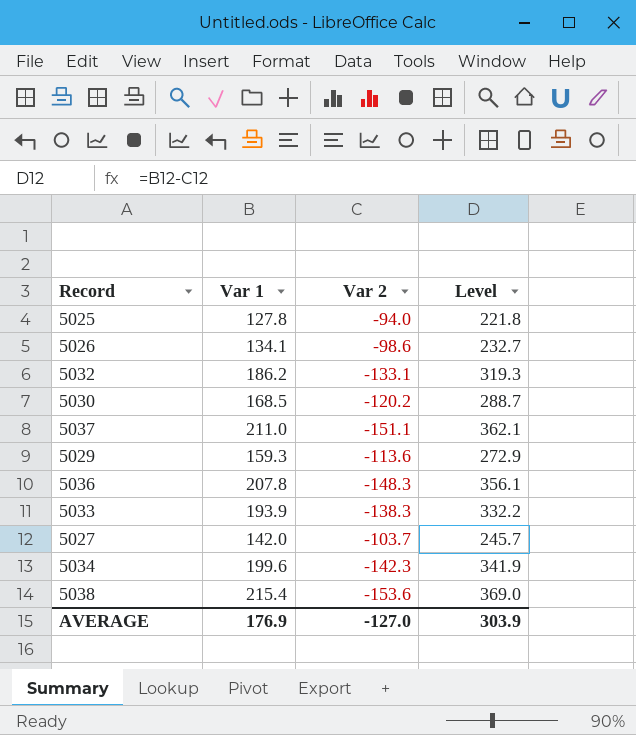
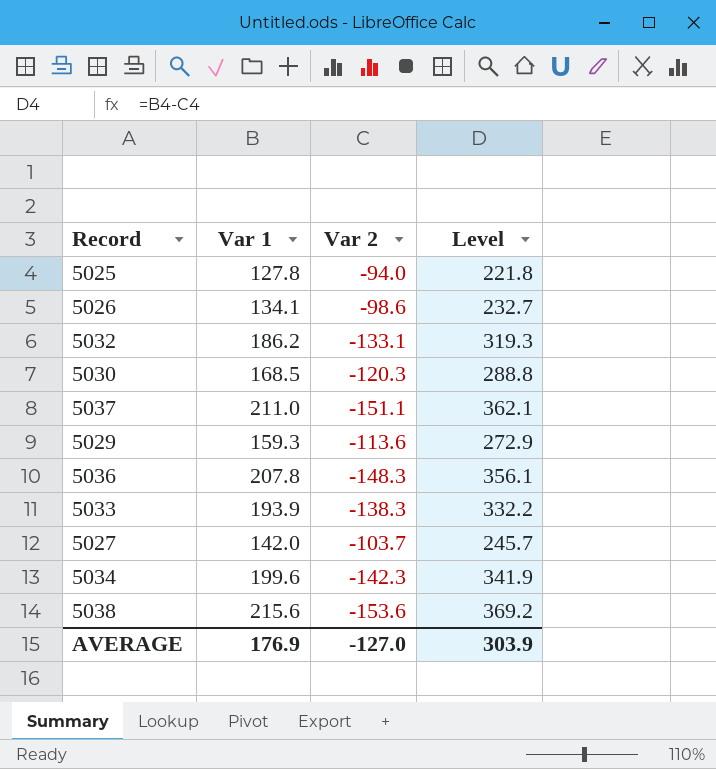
5030 | Var 2: -120.2 -> -120.3
5030 | Level: 288.7 -> 288.8
5038 | Var 1: 215.4 -> 215.6
5038 | Level: 369.0 -> 369.2

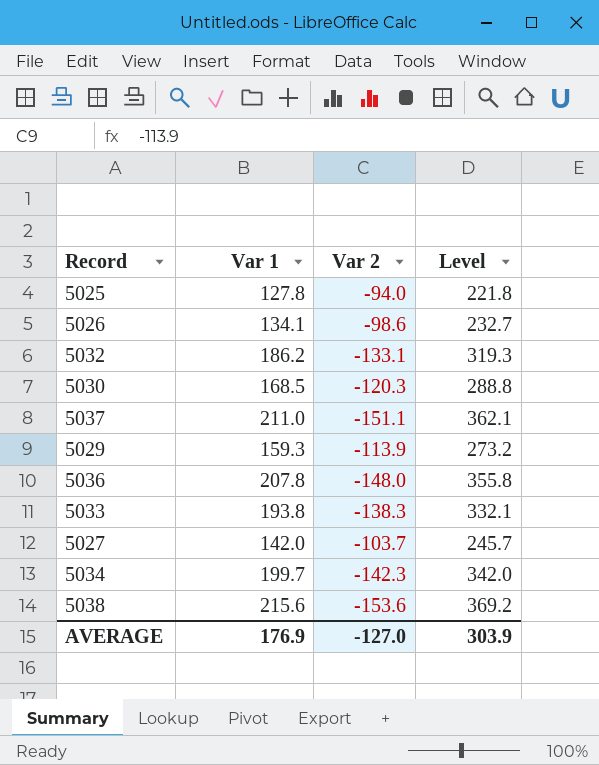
5029 | Var 2: -113.6 -> -113.9
5029 | Level: 272.9 -> 273.2
5036 | Var 2: -148.3 -> -148.0
5036 | Level: 356.1 -> 355.8
5033 | Var 1: 193.9 -> 193.8
5033 | Level: 332.2 -> 332.1
5034 | Var 1: 199.6 -> 199.7
5034 | Level: 341.9 -> 342.0

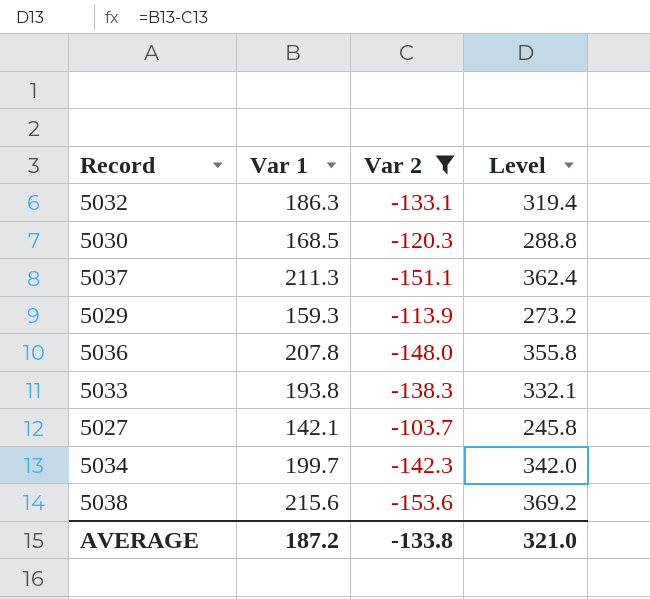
filter: none -> Var 2 <= -103.7
5032 | Var 1: 186.2 -> 186.3
5032 | Level: 319.3 -> 319.4
5037 | Var 1: 211.0 -> 211.3
5037 | Level: 362.1 -> 362.4
5027 | Var 1: 142.0 -> 142.1
5027 | Level: 245.7 -> 245.8
AVERAGE | Var 1: 176.9 -> 187.2
AVERAGE | Var 2: -127.0 -> -133.8
AVERAGE | Level: 303.9 -> 321.0

